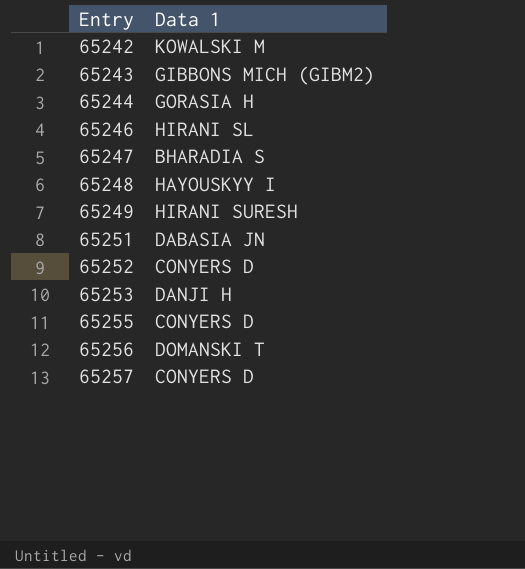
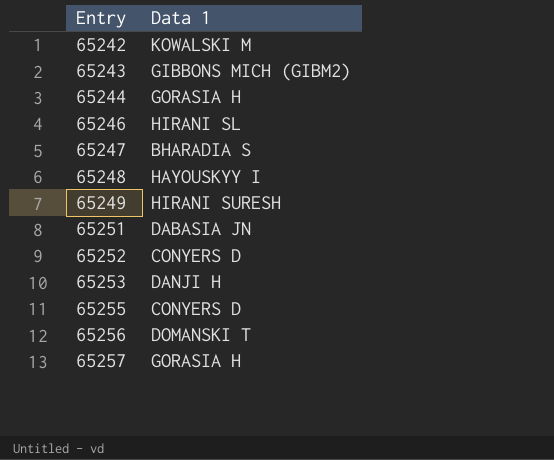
65257 | Data 1: CONYERS D -> GORASIA H

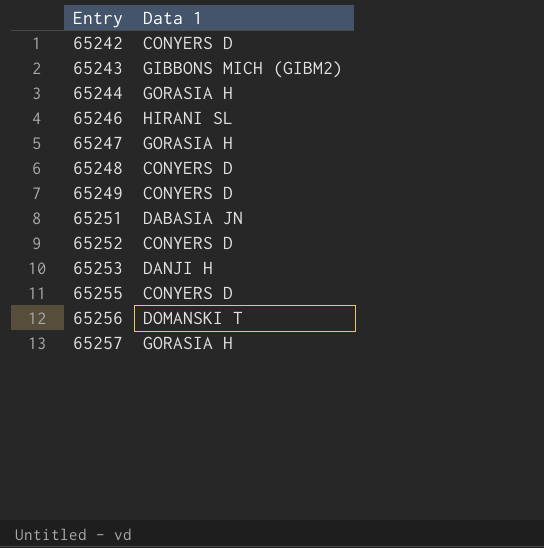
65242 | Data 1: KOWALSKI M -> CONYERS D
65247 | Data 1: BHARADIA S -> GORASIA H
65248 | Data 1: HAYOUSKYY I -> CONYERS D
65249 | Data 1: HIRANI SURESH -> CONYERS D

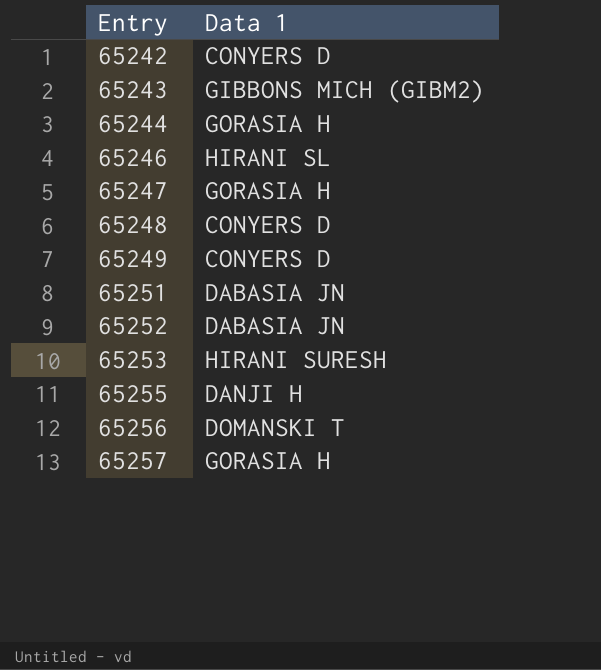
65252 | Data 1: CONYERS D -> DABASIA JN
65253 | Data 1: DANJI H -> HIRANI SURESH
65255 | Data 1: CONYERS D -> DANJI H

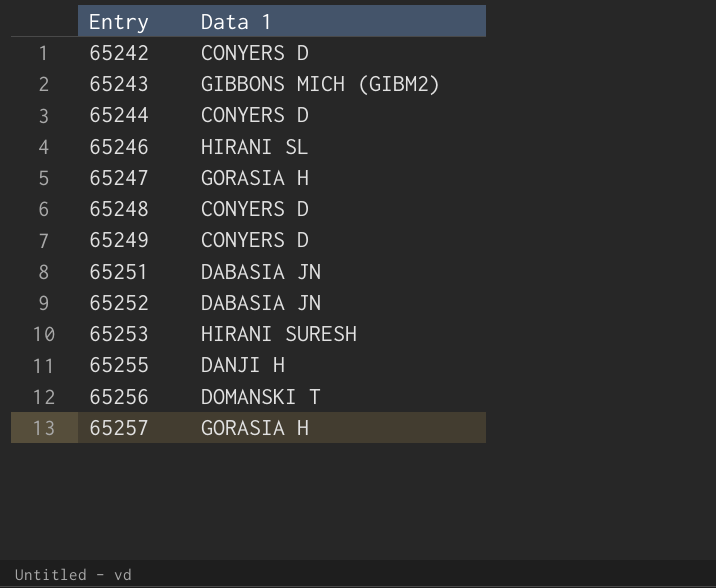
65244 | Data 1: GORASIA H -> CONYERS D

